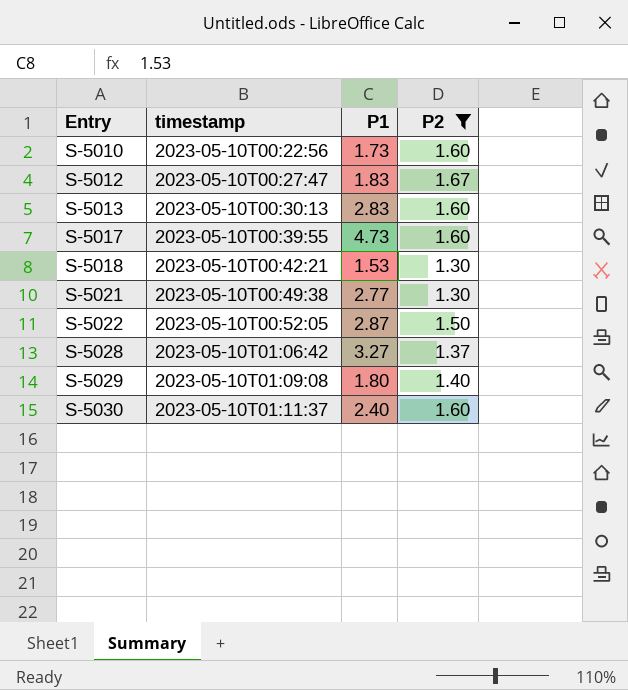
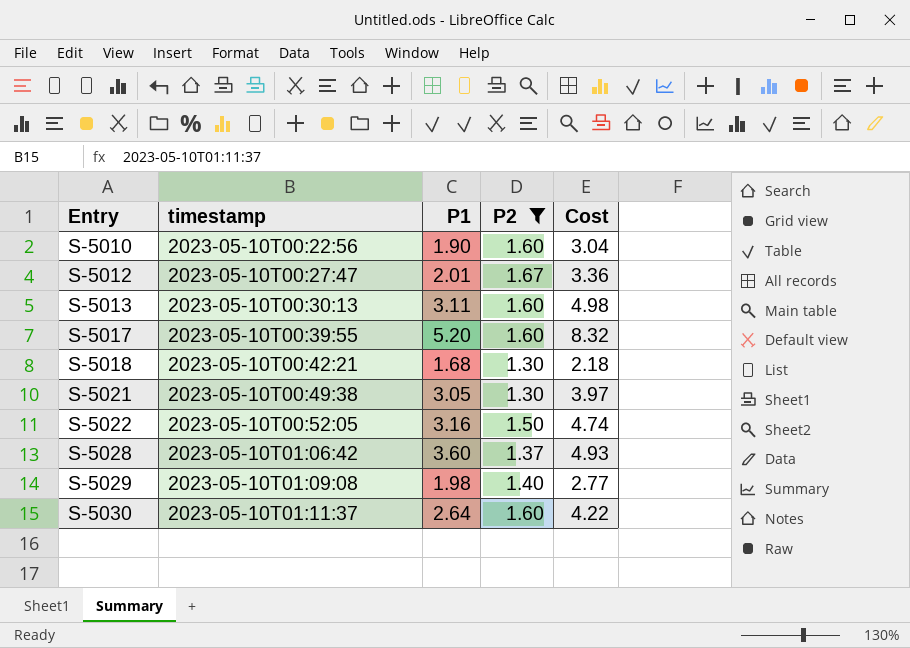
column Cost | formula: none -> [P1] * [P2]
S-5010 | P1: 1.73 -> 1.90
S-5012 | P1: 1.83 -> 2.01
S-5013 | P1: 2.83 -> 3.11
S-5017 | P1: 4.73 -> 5.20
S-5018 | P1: 1.53 -> 1.68
S-5021 | P1: 2.77 -> 3.05
S-5022 | P1: 2.87 -> 3.16
S-5028 | P1: 3.27 -> 3.60
S-5029 | P1: 1.80 -> 1.98
S-5030 | P1: 2.40 -> 2.64

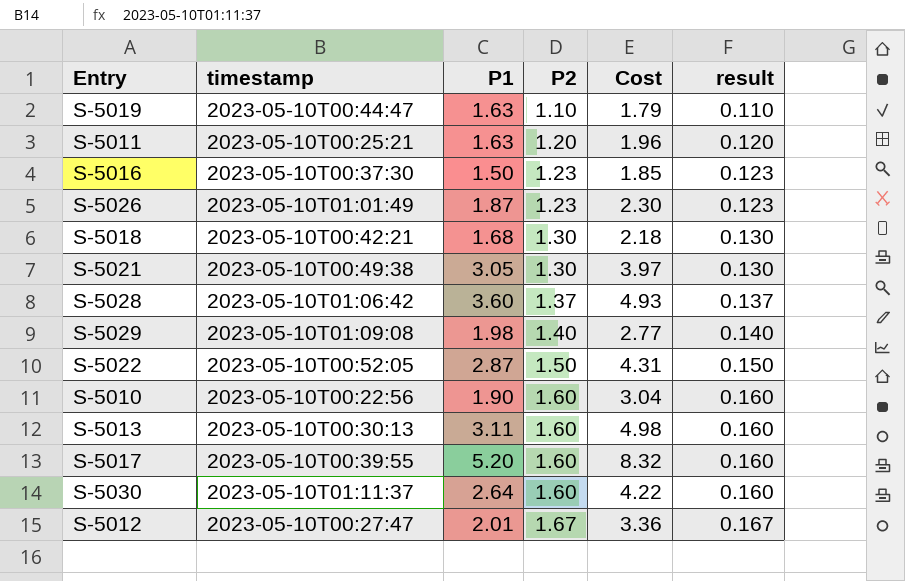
filter: P2 >= 1.30 -> none
row order: Entry ascending -> P2 ascending
column result | formula: none -> [P2] * 0.1
S-5022 | P1: 3.16 -> 2.87
S-5022 | Cost: 4.74 -> 4.31

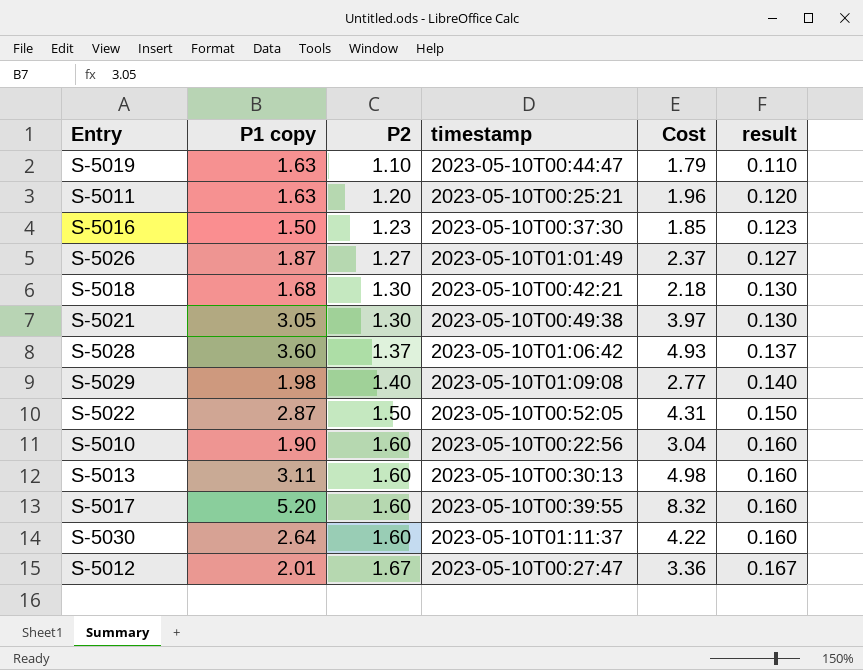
column name: P1 -> P1 copy
column timestamp | position: 2 -> 4
S-5026 | P2: 1.23 -> 1.27
S-5026 | Cost: 2.30 -> 2.37
S-5026 | result: 0.123 -> 0.127

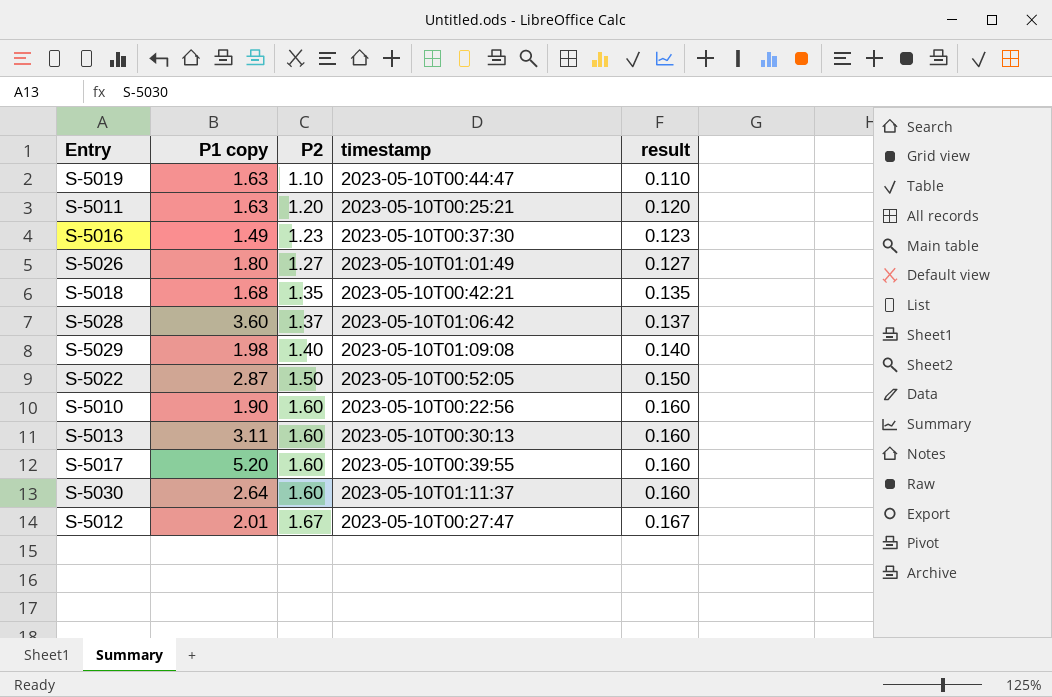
column Cost | formula: [P1 copy] * [P2] -> none
row S-5021: 3.05 | 1.30 | 2023-05-10T00:49:38 | 3.97 | 0.130 -> none
S-5016 | P1 copy: 1.50 -> 1.49
S-5026 | P1 copy: 1.87 -> 1.80
S-5018 | P2: 1.30 -> 1.35
S-5018 | result: 0.130 -> 0.135

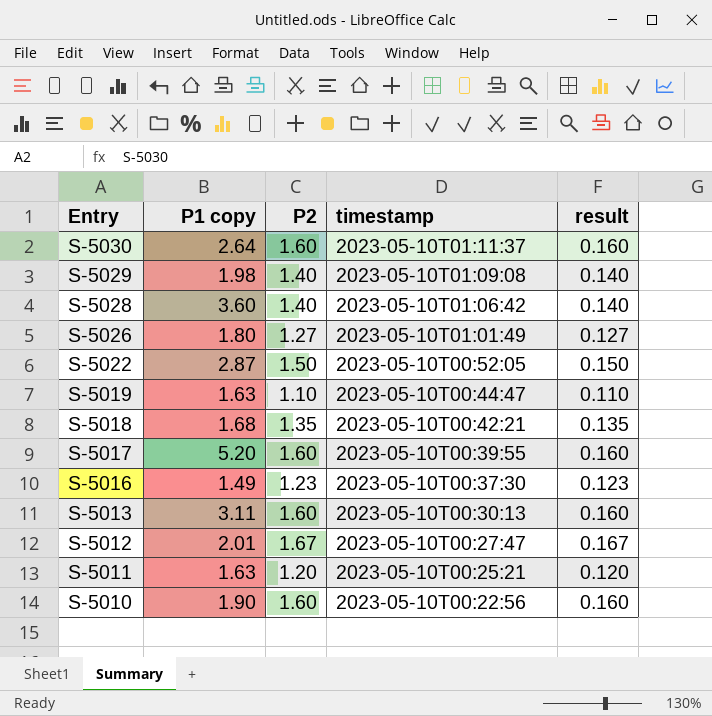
row order: P2 ascending -> Entry descending
S-5028 | P2: 1.37 -> 1.40
S-5028 | result: 0.137 -> 0.140

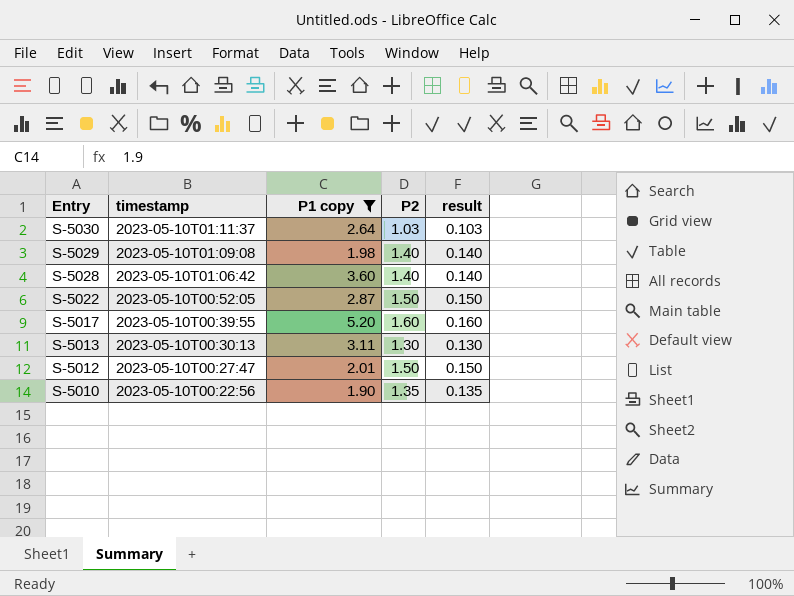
filter: none -> P1 copy >= 1.90
column timestamp | position: 4 -> 2
S-5030 | P2: 1.60 -> 1.03
S-5030 | result: 0.160 -> 0.103
S-5013 | P2: 1.60 -> 1.30
S-5013 | result: 0.160 -> 0.130
S-5012 | P2: 1.67 -> 1.50
S-5012 | result: 0.167 -> 0.150
S-5010 | P2: 1.60 -> 1.35
S-5010 | result: 0.160 -> 0.135

